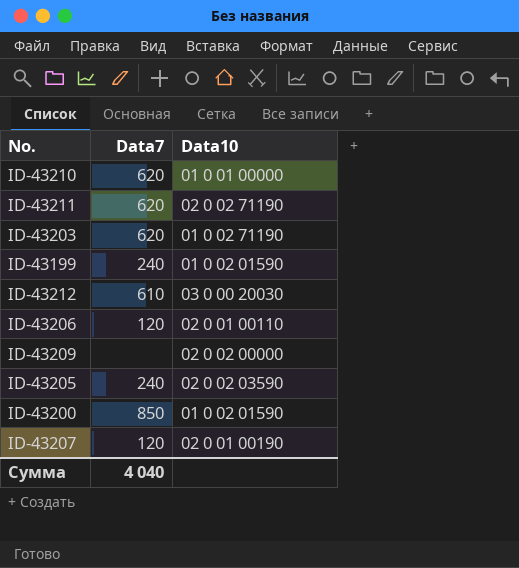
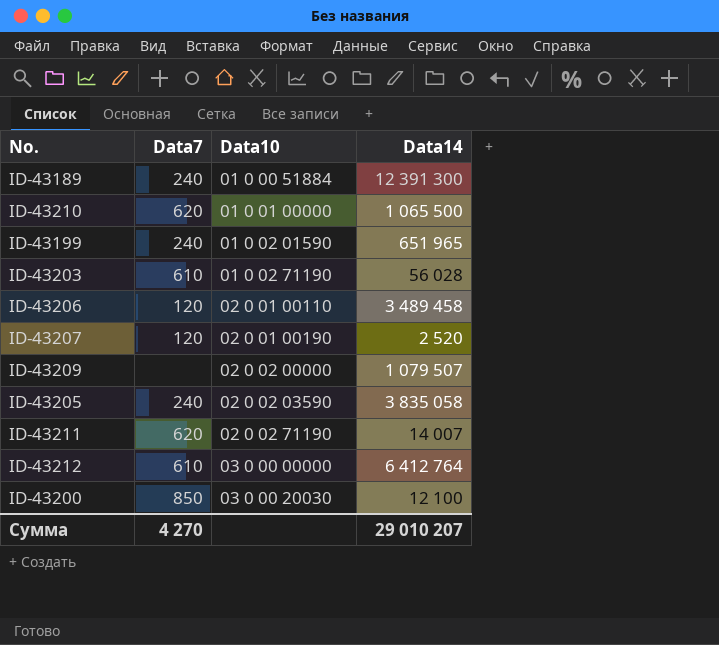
row order: none -> Data10 ascending
column Data14 | position: none -> 4
row ID-43189: none -> 240 | 01 0 00 51884 | 12 391 300
ID-43203 | Data7: 620 -> 610
ID-43212 | Data10: 03 0 00 20030 -> 03 0 00 00000
ID-43200 | Data10: 01 0 02 01590 -> 03 0 00 20030
Сумма | Data7: 4 040 -> 4 270

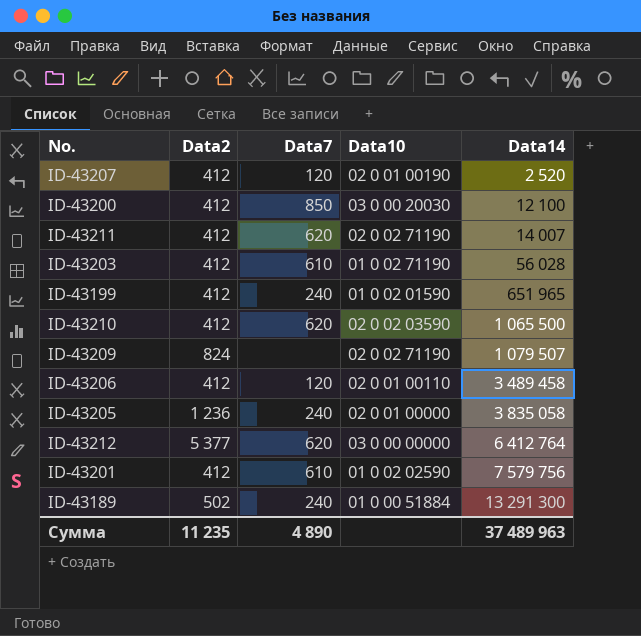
row order: Data10 ascending -> Data14 ascending
column Data2 | position: none -> 2
ID-43210 | Data10: 01 0 01 00000 -> 02 0 02 03590
ID-43209 | Data10: 02 0 02 00000 -> 02 0 02 71190
ID-43205 | Data10: 02 0 02 03590 -> 02 0 01 00000
ID-43212 | Data7: 610 -> 620
row ID-43201: none -> 412 | 610 | 01 0 02 02590 | 7 579 756
ID-43189 | Data14: 12 391 300 -> 13 291 300
Сумма | Data7: 4 270 -> 4 890
Сумма | Data14: 29 010 207 -> 37 489 963

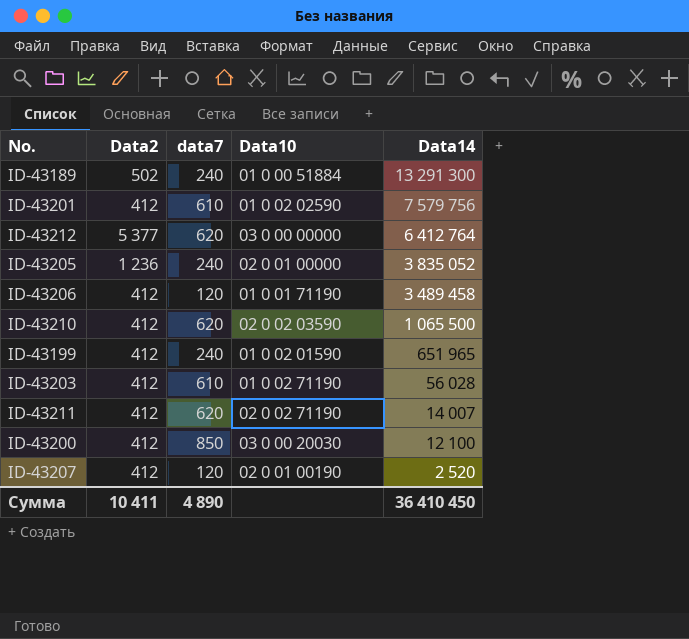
row order: Data14 ascending -> Data14 descending
column name: Data7 -> data7
row ID-43209: 824 | none | 02 0 02 71190 | 1 079 507 -> none
ID-43205 | Data14: 3 835 058 -> 3 835 052
ID-43206 | Data10: 02 0 01 00110 -> 01 0 01 71190
Сумма | Data2: 11 235 -> 10 411
Сумма | Data14: 37 489 963 -> 36 410 450

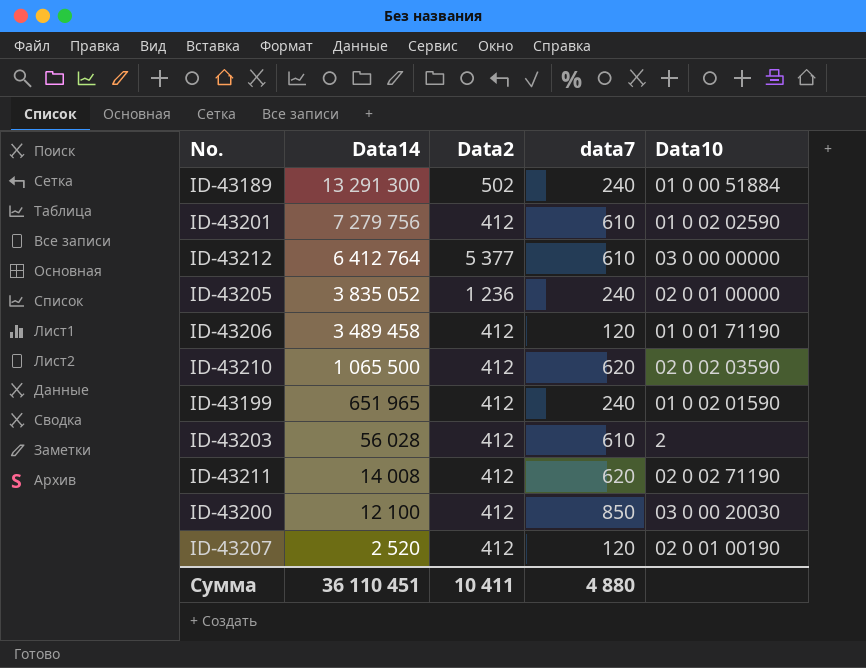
column Data14 | position: 5 -> 2
ID-43201 | Data14: 7 579 756 -> 7 279 756
ID-43212 | data7: 620 -> 610
ID-43203 | Data10: 01 0 02 71190 -> 2
ID-43211 | Data14: 14 007 -> 14 008
Сумма | Data14: 36 410 450 -> 36 110 451
Сумма | data7: 4 890 -> 4 880

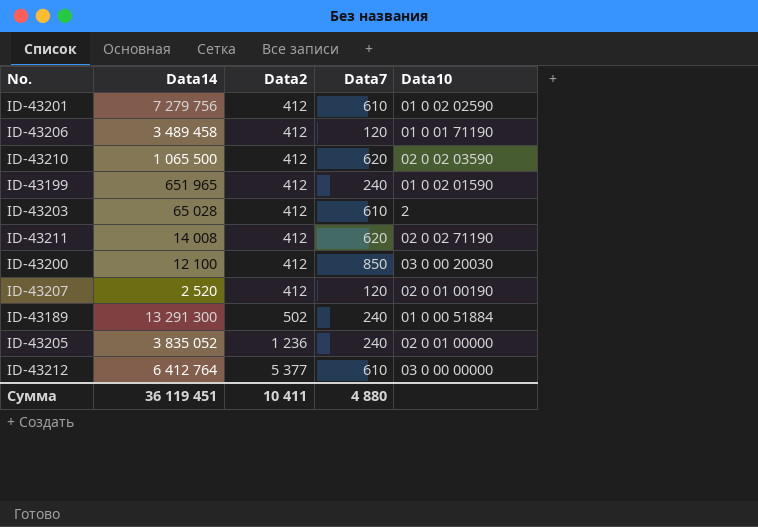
row order: Data14 descending -> Data2 ascending
column name: data7 -> Data7
ID-43203 | Data14: 56 028 -> 65 028
Сумма | Data14: 36 110 451 -> 36 119 451

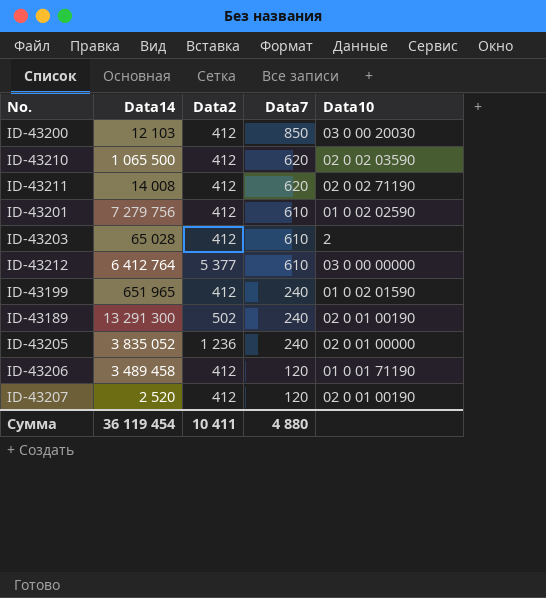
row order: Data2 ascending -> Data7 descending
ID-43200 | Data14: 12 100 -> 12 103
ID-43189 | Data10: 01 0 00 51884 -> 02 0 01 00190
Сумма | Data14: 36 119 451 -> 36 119 454

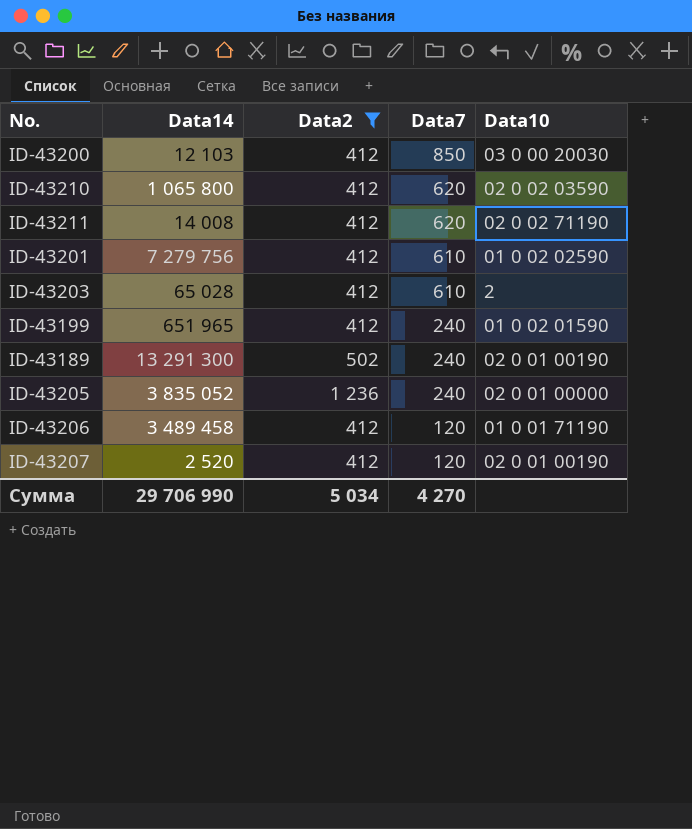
filter: none -> Data2 != 5 377
ID-43210 | Data14: 1 065 500 -> 1 065 800
Сумма | Data14: 36 119 454 -> 29 706 990
Сумма | Data2: 10 411 -> 5 034
Сумма | Data7: 4 880 -> 4 270

